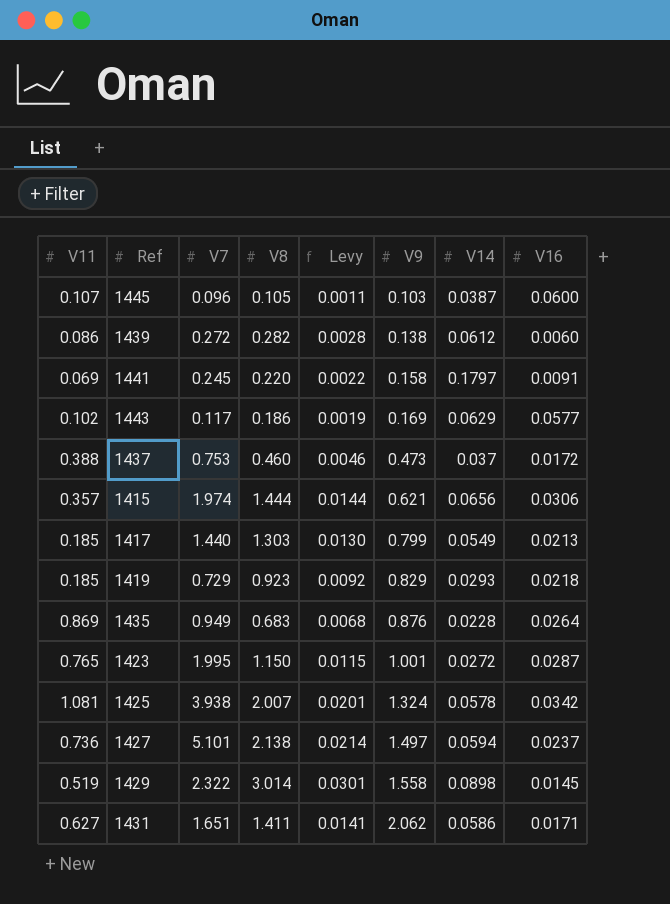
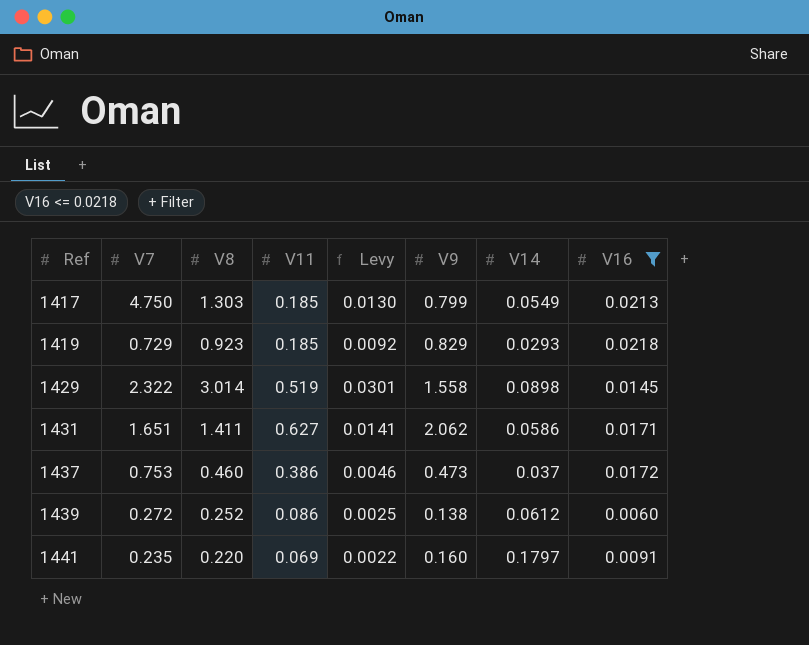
filter: none -> V16 <= 0.0218
row order: V9 ascending -> Ref ascending
column V11 | position: 1 -> 4
1417 | V7: 1.440 -> 4.750
1437 | V11: 0.388 -> 0.386
1439 | V8: 0.282 -> 0.252
1439 | Levy: 0.0028 -> 0.0025
1441 | V7: 0.245 -> 0.235
1441 | V9: 0.158 -> 0.160

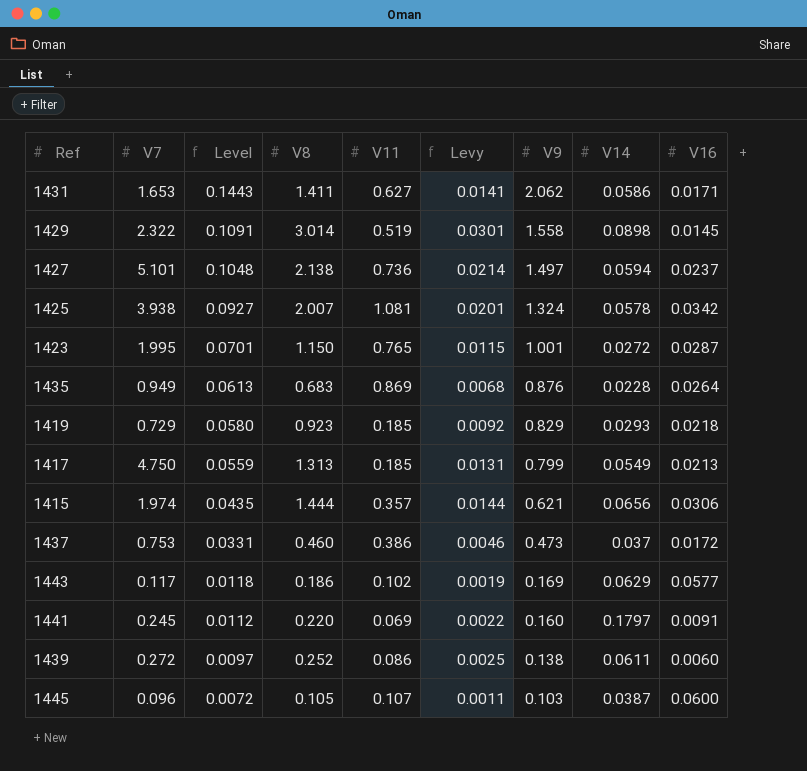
filter: V16 <= 0.0218 -> none
row order: Ref ascending -> Level descending
column Level | formula: none -> [V9] * 0.07
1431 | V7: 1.651 -> 1.653
1417 | V8: 1.303 -> 1.313
1417 | Levy: 0.0130 -> 0.0131
1441 | V7: 0.235 -> 0.245
1439 | V14: 0.0612 -> 0.0611

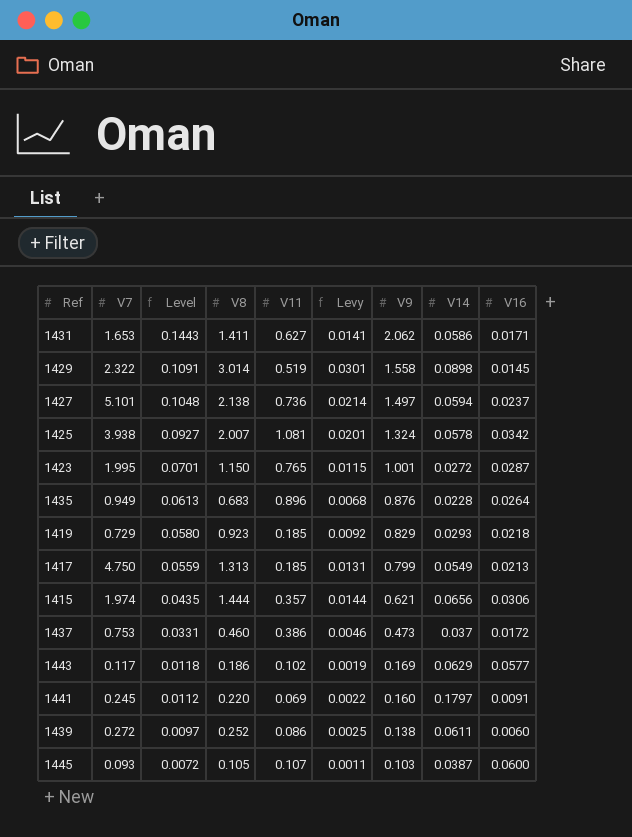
1435 | V11: 0.869 -> 0.896
1445 | V7: 0.096 -> 0.093

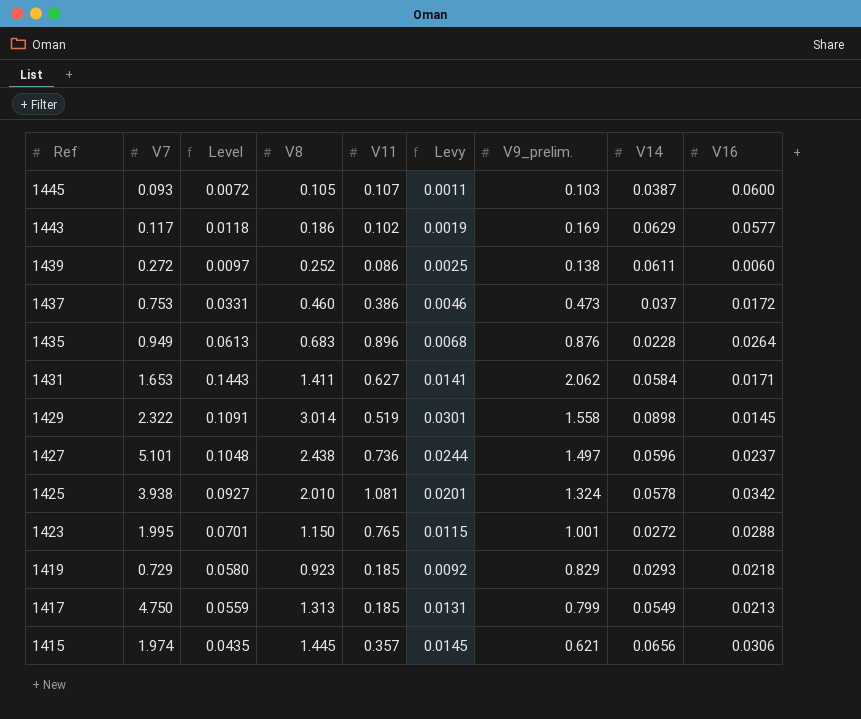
row order: Level descending -> Ref descending
column name: V9 -> V9_prelim.
row 1441: 0.245 | 0.0112 | 0.220 | 0.069 | 0.0022 | 0.160 | 0.1797 | 0.0091 -> none
1431 | V14: 0.0586 -> 0.0584
1427 | V8: 2.138 -> 2.438
1427 | Levy: 0.0214 -> 0.0244
1427 | V14: 0.0594 -> 0.0596
1425 | V8: 2.007 -> 2.010
1423 | V16: 0.0287 -> 0.0288
1415 | V8: 1.444 -> 1.445
1415 | Levy: 0.0144 -> 0.0145

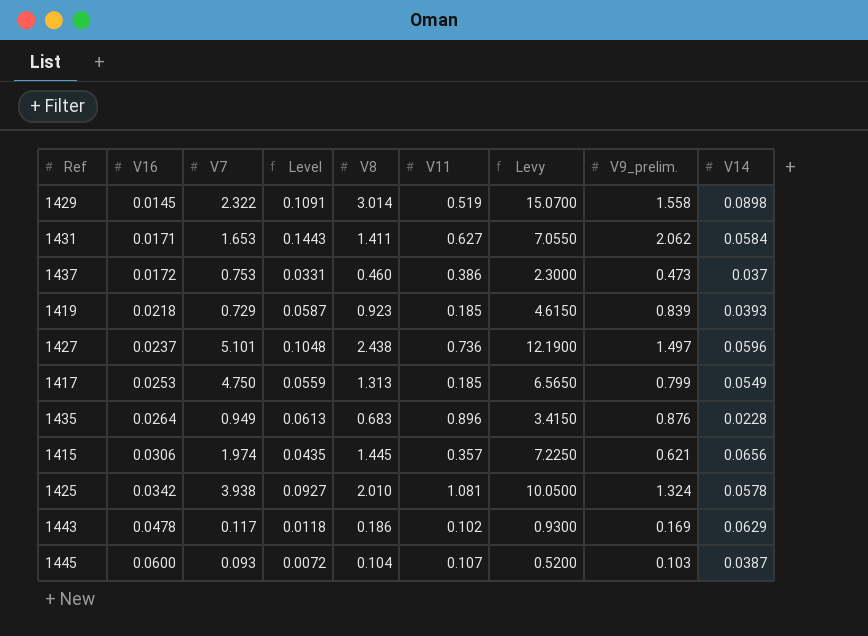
row order: Ref descending -> V16 ascending
column V16 | position: 9 -> 2
column Levy | formula: [V8] * 0.01 -> [V8] * 5
row 1439: 0.272 | 0.0097 | 0.252 | 0.086 | 0.0025 | 0.138 | 0.0611 | 0.0060 -> none
row 1423: 1.995 | 0.0701 | 1.150 | 0.765 | 0.0115 | 1.001 | 0.0272 | 0.0288 -> none
1419 | Level: 0.0580 -> 0.0587
1419 | V9_prelim.: 0.829 -> 0.839
1419 | V14: 0.0293 -> 0.0393
1417 | V16: 0.0213 -> 0.0253
1443 | V16: 0.0577 -> 0.0478
1445 | V8: 0.105 -> 0.104

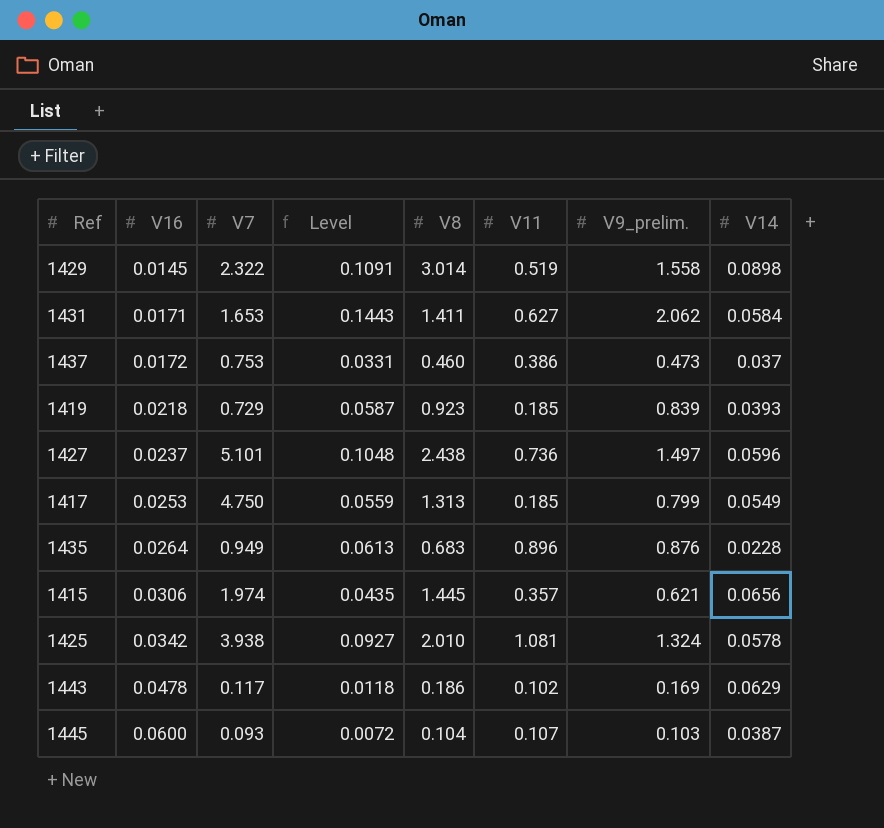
column Levy | formula: [V8] * 5 -> none

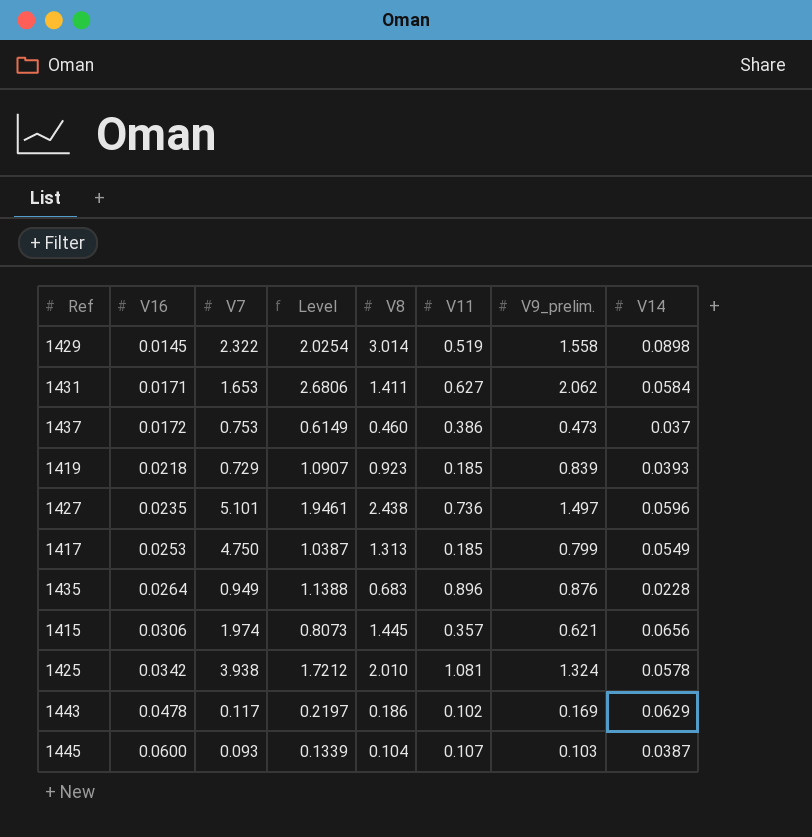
column Level | formula: [V9_prelim.] * 0.07 -> [V9_prelim.] * 1.3
1427 | V16: 0.0237 -> 0.0235

